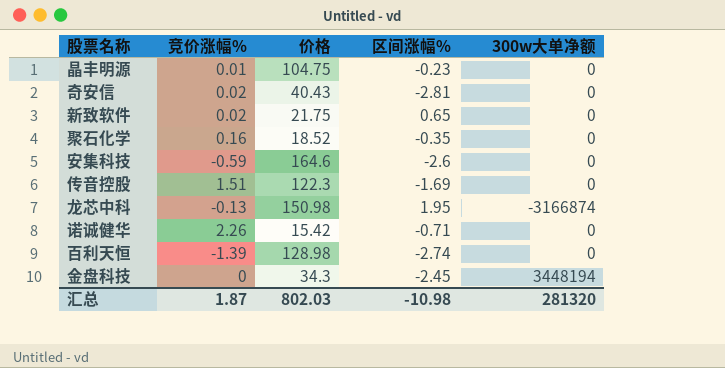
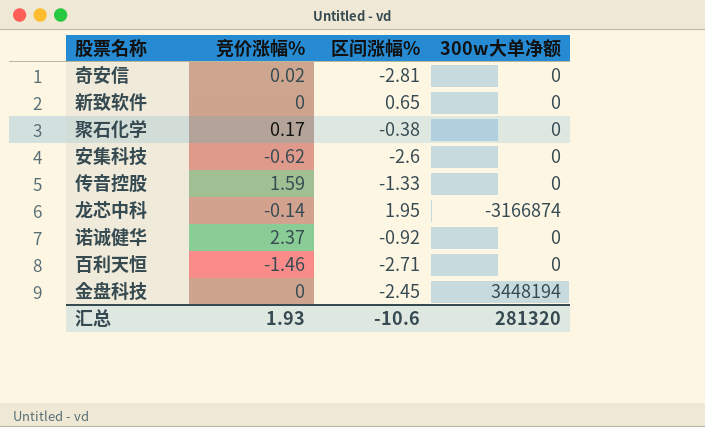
column 价格 | position: 3 -> none
row 晶丰明源: 0.01 | 104.75 | -0.23 | 0 -> none
新致软件 | 竞价涨幅%: 0.02 -> 0
聚石化学 | 竞价涨幅%: 0.16 -> 0.17
聚石化学 | 区间涨幅%: -0.35 -> -0.38
安集科技 | 竞价涨幅%: -0.59 -> -0.62
传音控股 | 竞价涨幅%: 1.51 -> 1.59
传音控股 | 区间涨幅%: -1.69 -> -1.33
龙芯中科 | 竞价涨幅%: -0.13 -> -0.14
诺诚健华 | 竞价涨幅%: 2.26 -> 2.37
诺诚健华 | 区间涨幅%: -0.71 -> -0.92
百利天恒 | 竞价涨幅%: -1.39 -> -1.46
百利天恒 | 区间涨幅%: -2.74 -> -2.71
汇总 | 竞价涨幅%: 1.87 -> 1.93
汇总 | 区间涨幅%: -10.98 -> -10.6

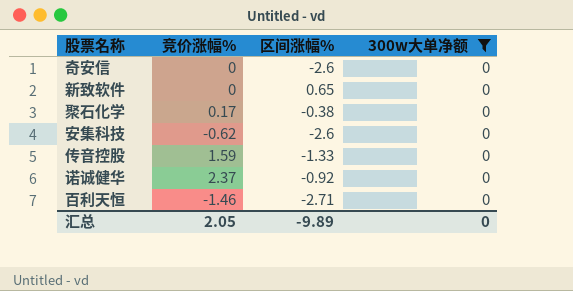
filter: none -> 300w大单净额 = 0
奇安信 | 竞价涨幅%: 0.02 -> 0
奇安信 | 区间涨幅%: -2.81 -> -2.6
汇总 | 竞价涨幅%: 1.93 -> 2.05
汇总 | 区间涨幅%: -10.6 -> -9.89
汇总 | 300w大单净额: 281320 -> 0

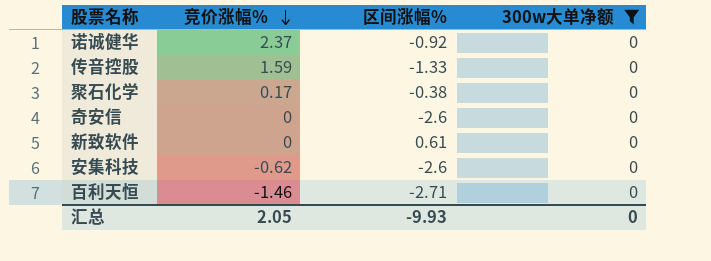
row order: none -> 竞价涨幅% descending
新致软件 | 区间涨幅%: 0.65 -> 0.61
汇总 | 区间涨幅%: -9.89 -> -9.93

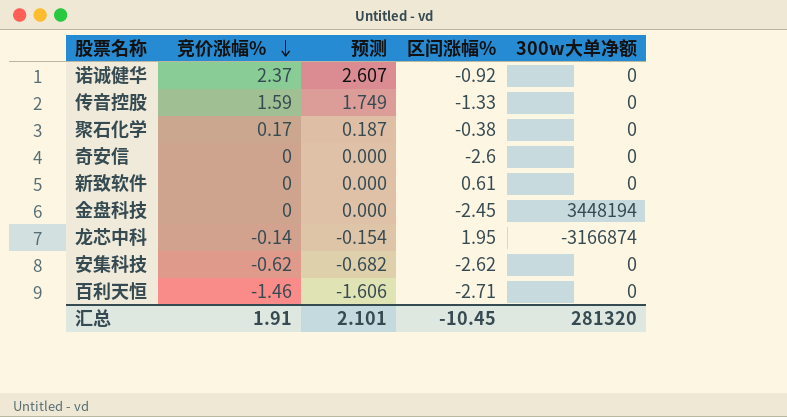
filter: 300w大单净额 = 0 -> none
column 预测 | formula: none -> [竞价涨幅%] * 1.1
安集科技 | 区间涨幅%: -2.6 -> -2.62
汇总 | 竞价涨幅%: 2.05 -> 1.91
汇总 | 区间涨幅%: -9.93 -> -10.45
汇总 | 300w大单净额: 0 -> 281320

